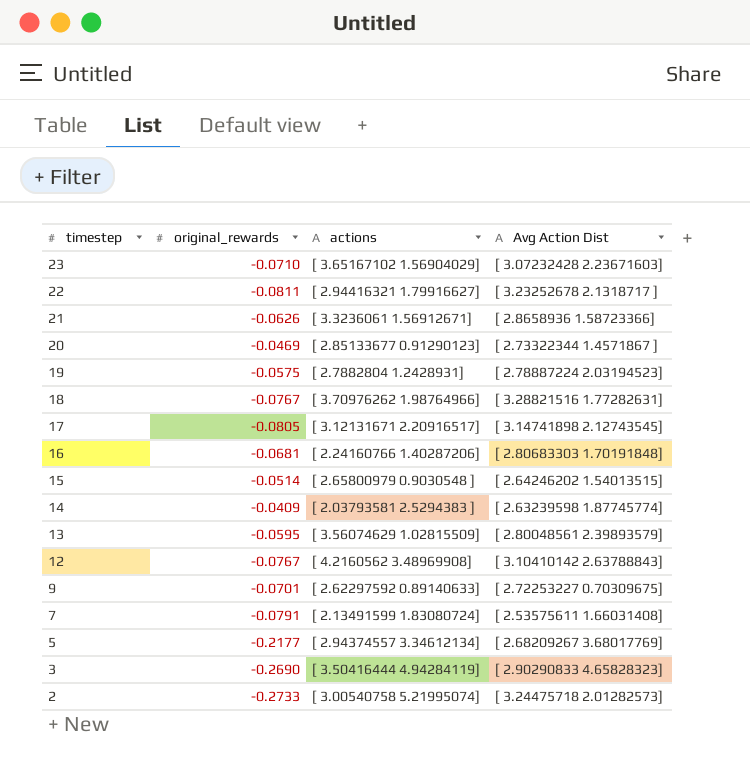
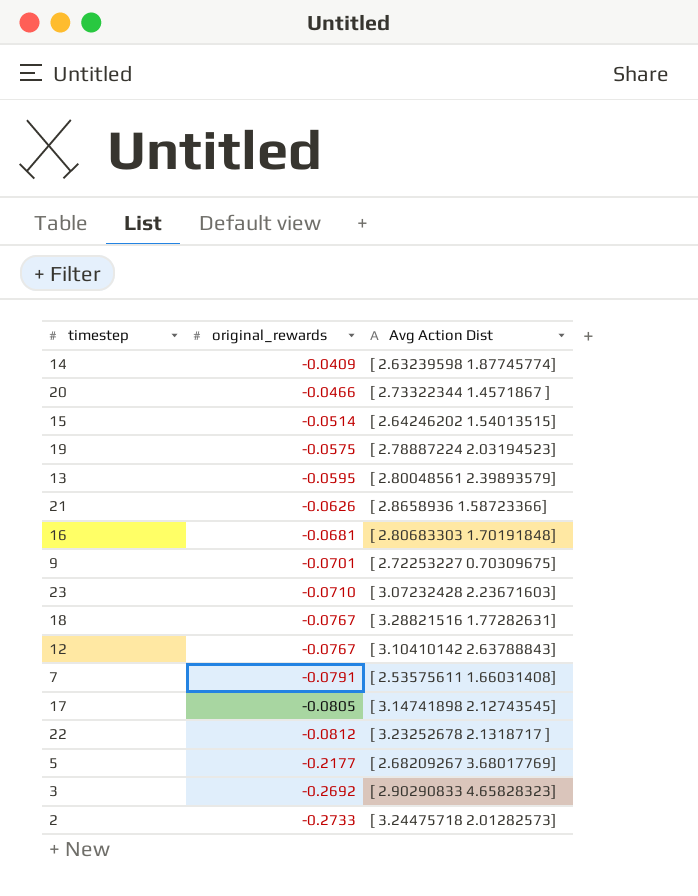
row order: timestep descending -> original_rewards descending
column actions | position: 3 -> none
20 | original_rewards: -0.0469 -> -0.0466
22 | original_rewards: -0.0811 -> -0.0812
3 | original_rewards: -0.2690 -> -0.2692

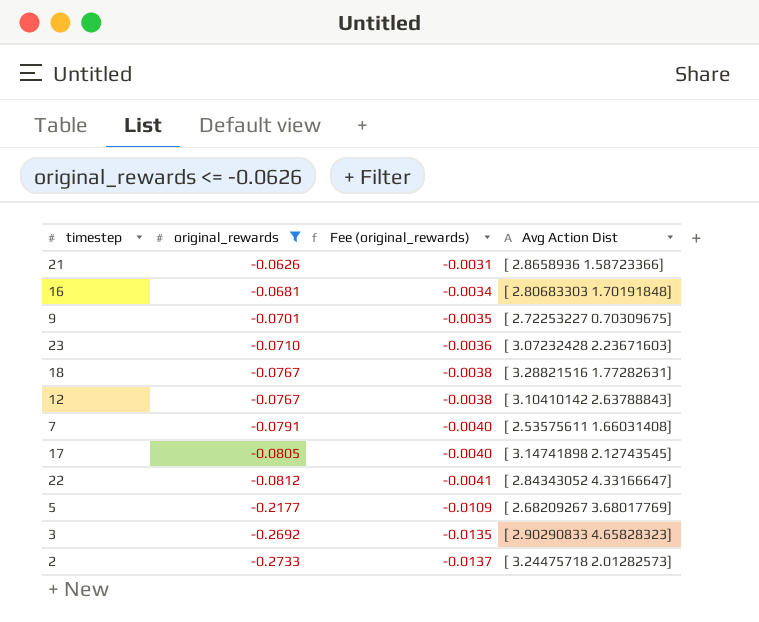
filter: none -> original_rewards <= -0.0626
column Fee (original_rewards) | formula: none -> [original_rewards] * 0.05
22 | Avg Action Dist: [ 3.23252678 2.1318717 ] -> [ 2.84343052 4.33166647]

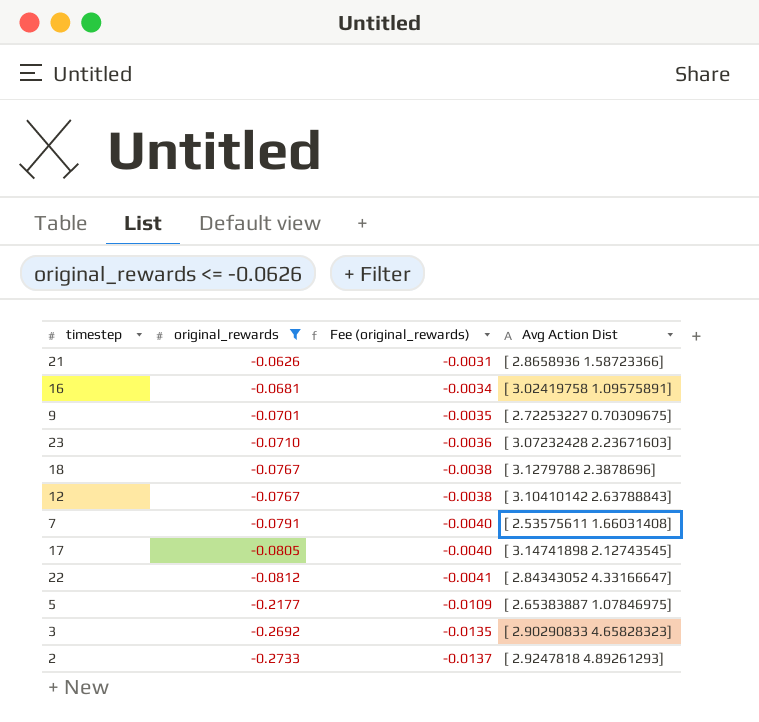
16 | Avg Action Dist: [ 2.80683303 1.70191848] -> [ 3.02419758 1.09575891]
18 | Avg Action Dist: [ 3.28821516 1.77282631] -> [ 3.1279788 2.3878696]
5 | Avg Action Dist: [ 2.68209267 3.68017769] -> [ 2.65383887 1.07846975]
2 | Avg Action Dist: [ 3.24475718 2.01282573] -> [ 2.9247818 4.89261293]

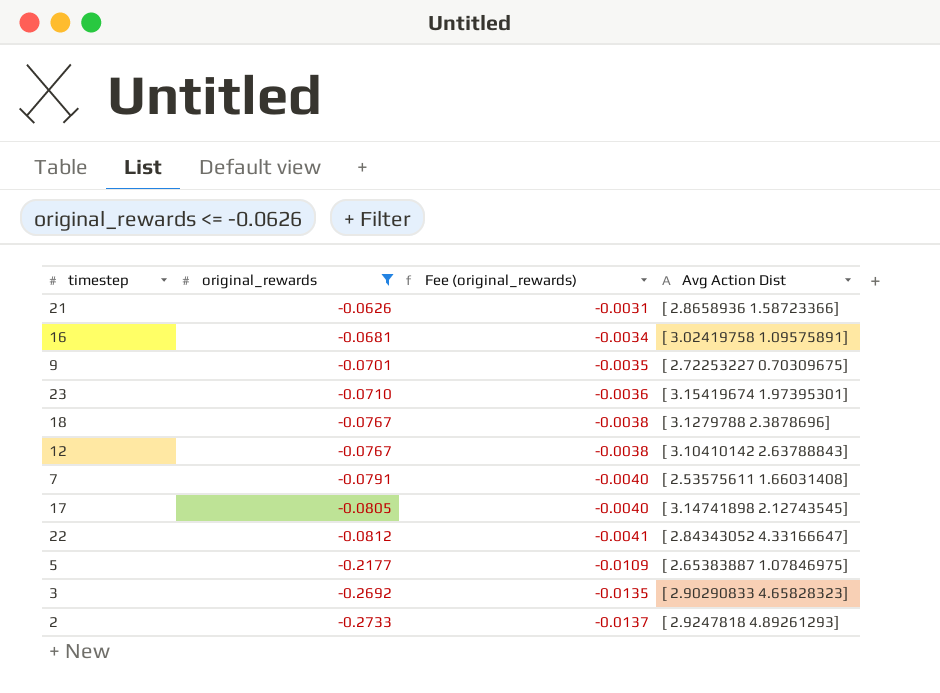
23 | Avg Action Dist: [ 3.07232428 2.23671603] -> [ 3.15419674 1.97395301]

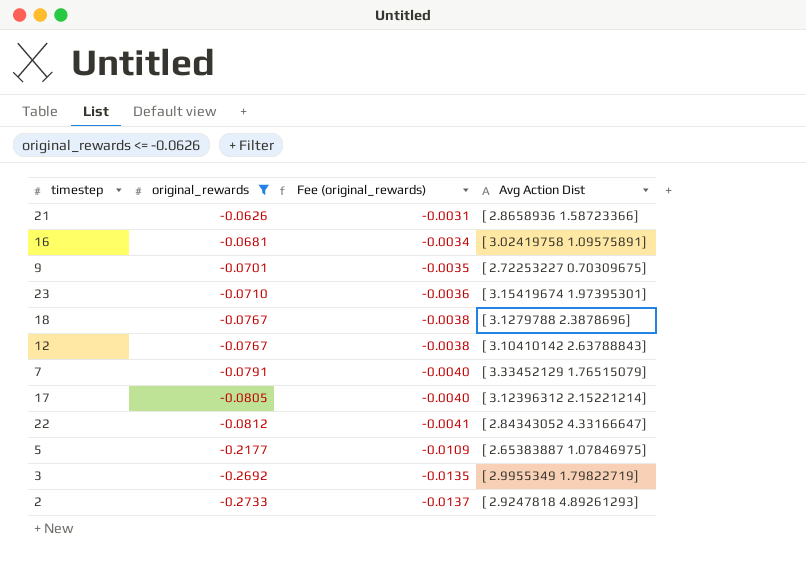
7 | Avg Action Dist: [ 2.53575611 1.66031408] -> [ 3.33452129 1.76515079]
17 | Avg Action Dist: [ 3.14741898 2.12743545] -> [ 3.12396312 2.15221214]
3 | Avg Action Dist: [ 2.90290833 4.65828323] -> [ 2.9955349 1.79822719]

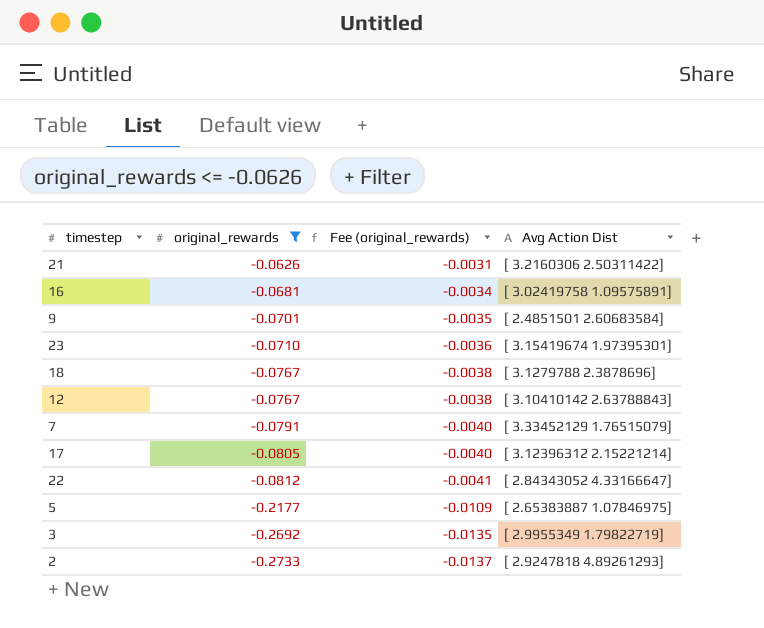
21 | Avg Action Dist: [ 2.8658936 1.58723366] -> [ 3.2160306 2.50311422]
9 | Avg Action Dist: [ 2.72253227 0.70309675] -> [ 2.4851501 2.60683584]

